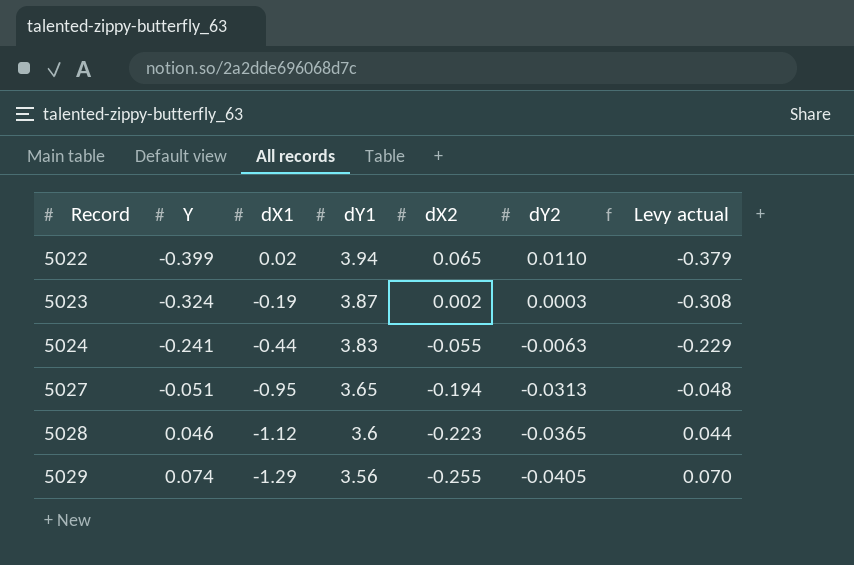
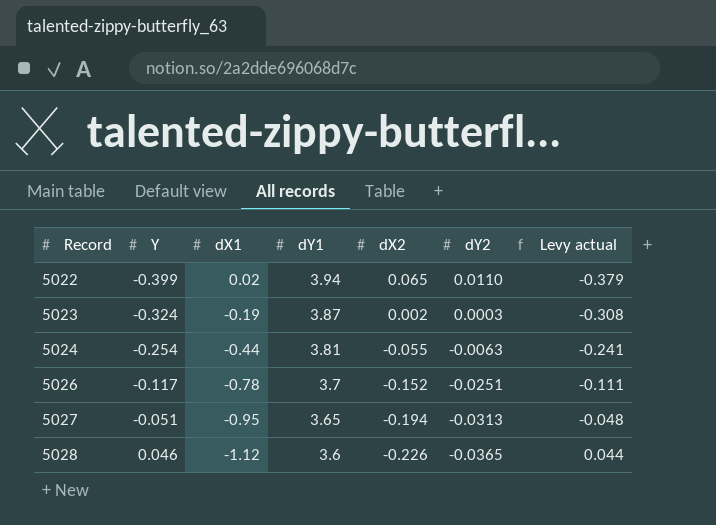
row 5029: 0.074 | -1.29 | 3.56 | -0.255 | -0.0405 | 0.070 -> none
5024 | Y: -0.241 -> -0.254
5024 | dY1: 3.83 -> 3.81
5024 | Levy actual: -0.229 -> -0.241
row 5026: none -> -0.117 | -0.78 | 3.7 | -0.152 | -0.0251 | -0.111
5028 | dX2: -0.223 -> -0.226

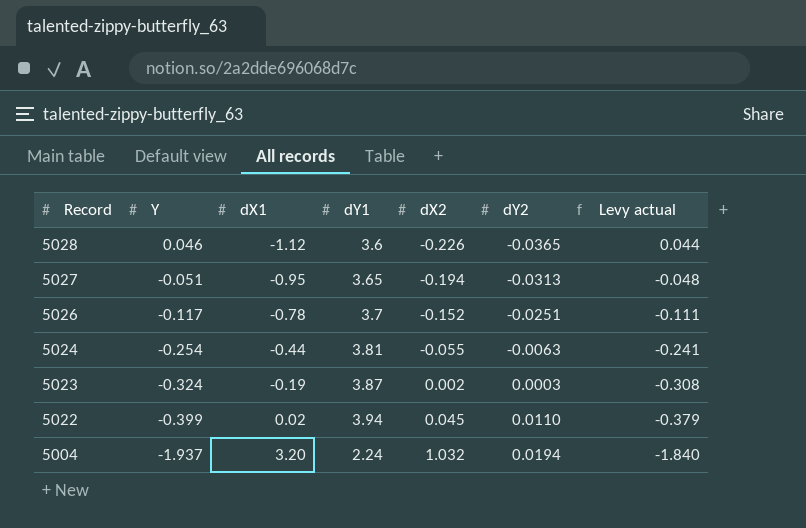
row order: Record ascending -> Record descending
5022 | dX2: 0.065 -> 0.045
row 5004: none -> -1.937 | 3.20 | 2.24 | 1.032 | 0.0194 | -1.840

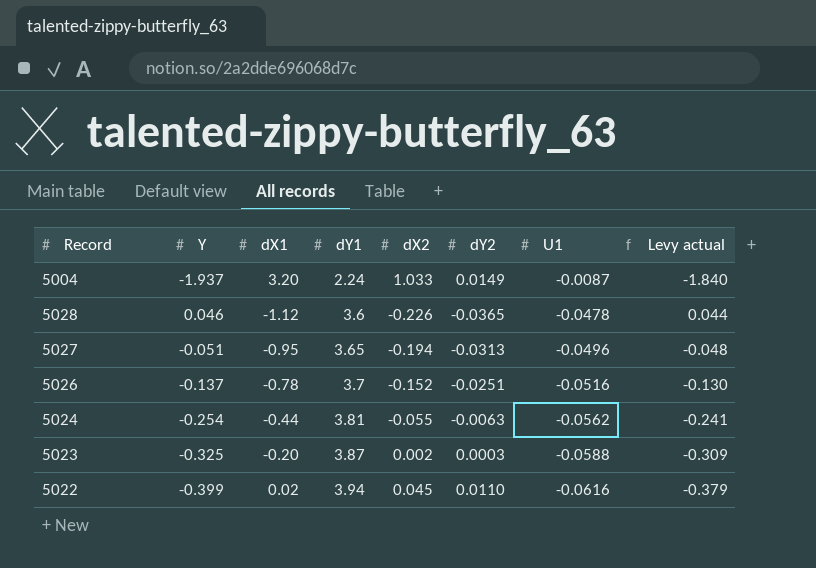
row order: Record descending -> dY1 ascending
column U1 | position: none -> 7
5004 | dX2: 1.032 -> 1.033
5004 | dY2: 0.0194 -> 0.0149
5026 | Y: -0.117 -> -0.137
5026 | Levy actual: -0.111 -> -0.130
5023 | Y: -0.324 -> -0.325
5023 | dX1: -0.19 -> -0.20
5023 | Levy actual: -0.308 -> -0.309

